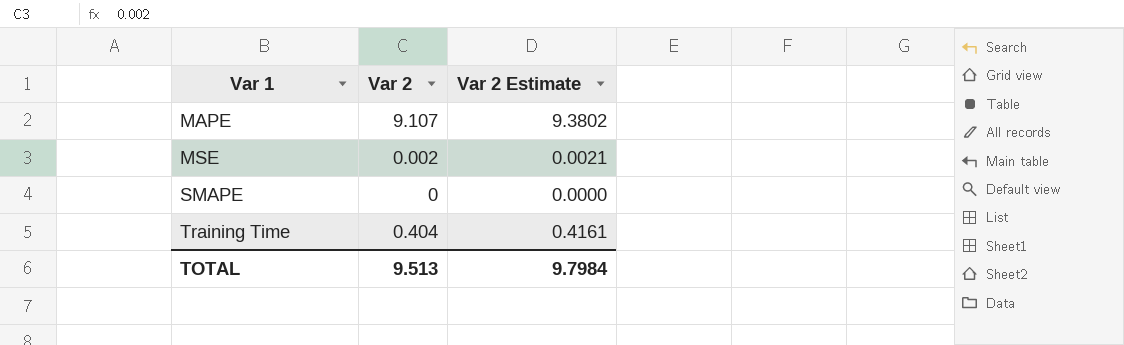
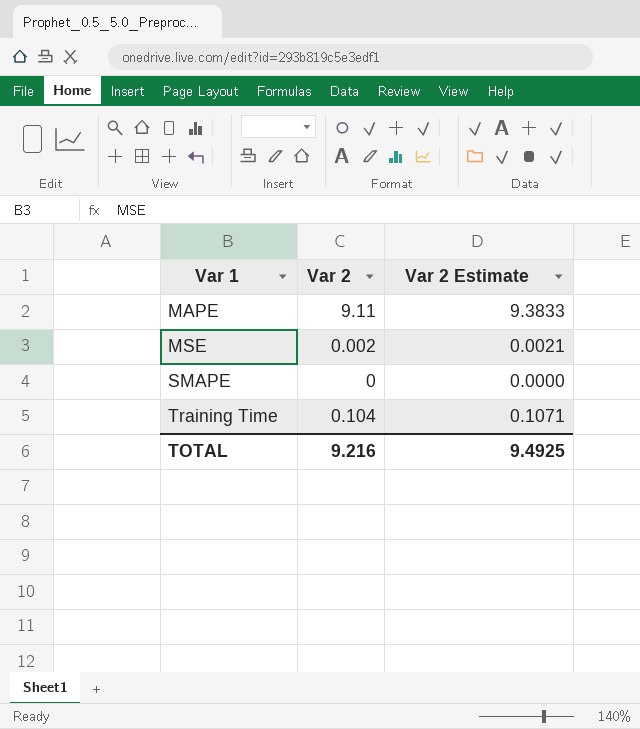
MAPE | Var 2: 9.107 -> 9.11
MAPE | Var 2 Estimate: 9.3802 -> 9.3833
Training Time | Var 2: 0.404 -> 0.104
Training Time | Var 2 Estimate: 0.4161 -> 0.1071
TOTAL | Var 2: 9.513 -> 9.216
TOTAL | Var 2 Estimate: 9.7984 -> 9.4925

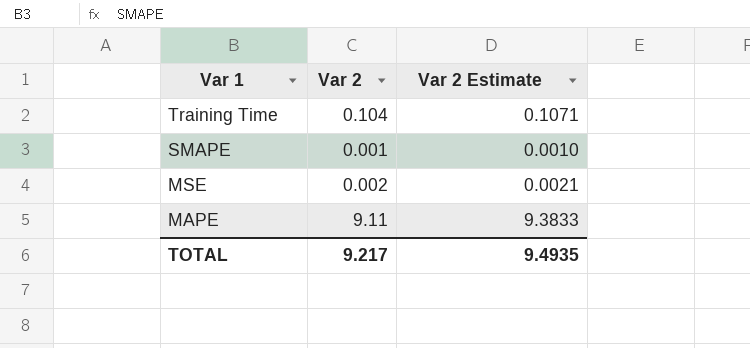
row order: Var 1 ascending -> Var 1 descending
SMAPE | Var 2: 0 -> 0.001
SMAPE | Var 2 Estimate: 0.0000 -> 0.0010
TOTAL | Var 2: 9.216 -> 9.217
TOTAL | Var 2 Estimate: 9.4925 -> 9.4935

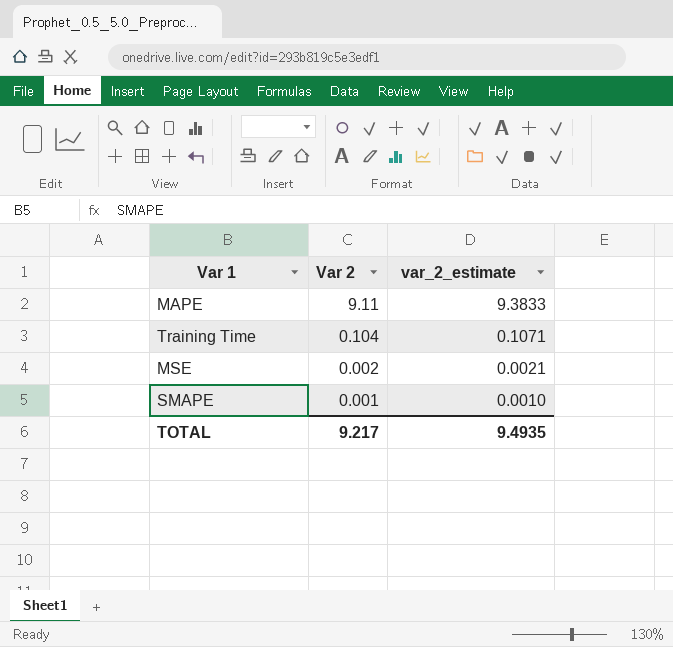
row order: Var 1 descending -> Var 2 descending
column name: Var 2 Estimate -> var_2_estimate

